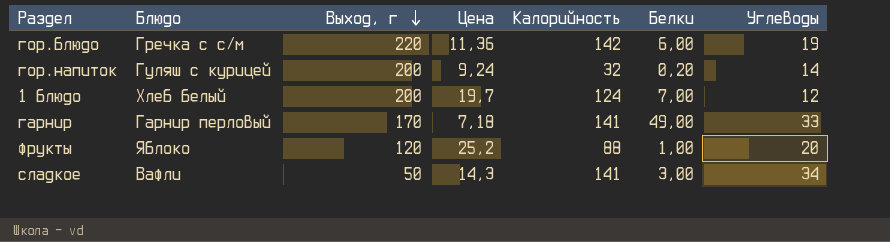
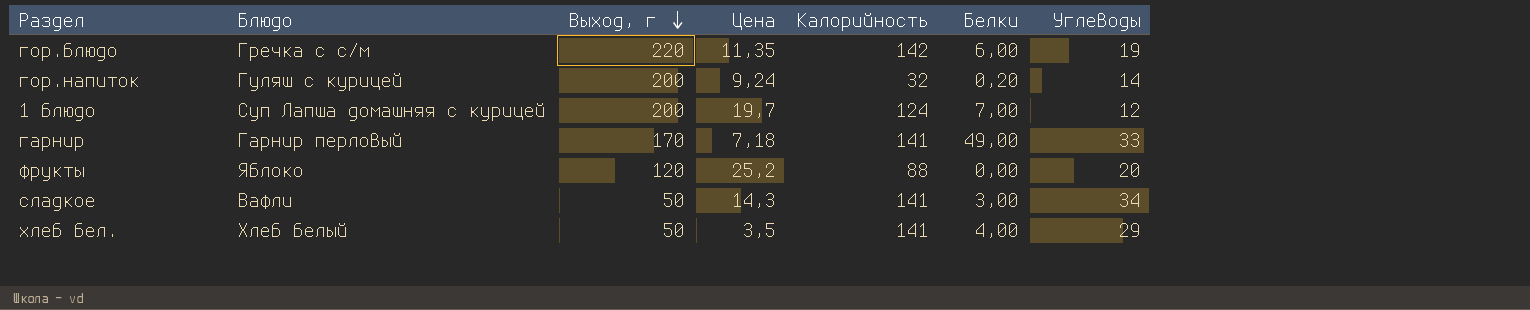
гор.блюдо | Цена: 11,36 -> 11,35
1 блюдо | Блюдо: Хлеб белый -> Суп Лапша домашняя с курицей
фрукты | Белки: 1,00 -> 0,00
row хлеб бел.: none -> Хлеб белый | 50 | 3,5 | 141 | 4,00 | 29

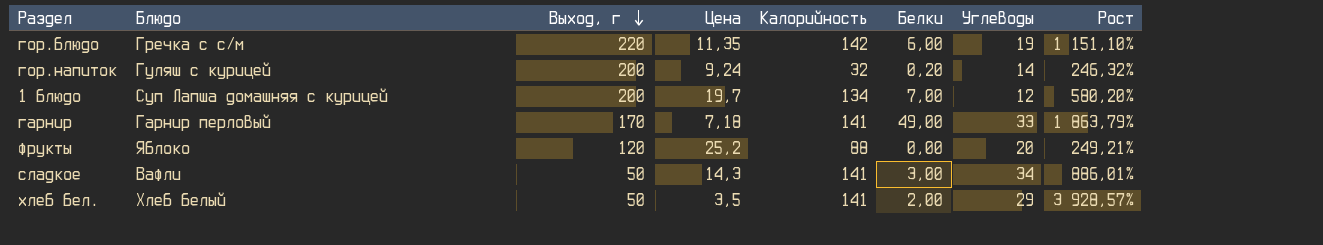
column Рост | formula: none -> ([Калорийность] - [Цена]) / [Цена]
1 блюдо | Калорийность: 124 -> 134
хлеб бел. | Белки: 4,00 -> 2,00

